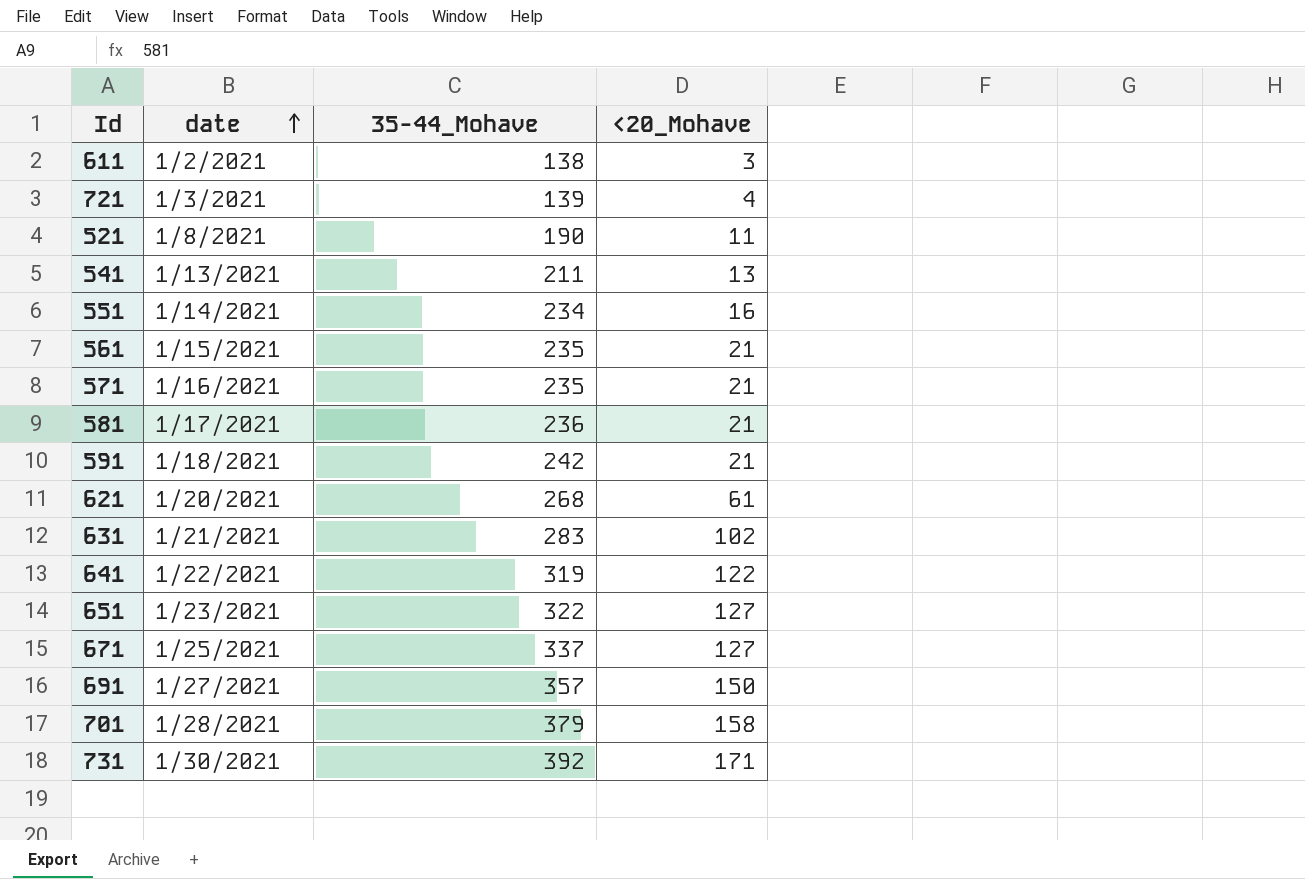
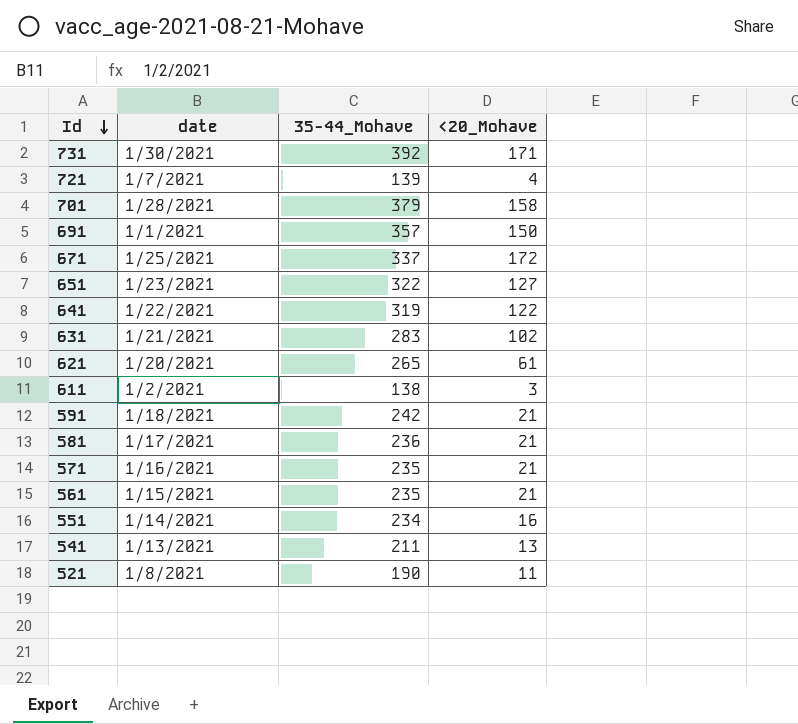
row order: date ascending -> Id descending
721 | date: 1/3/2021 -> 1/7/2021
691 | date: 1/27/2021 -> 1/1/2021
671 | <20_Mohave: 127 -> 172
621 | 35-44_Mohave: 268 -> 265

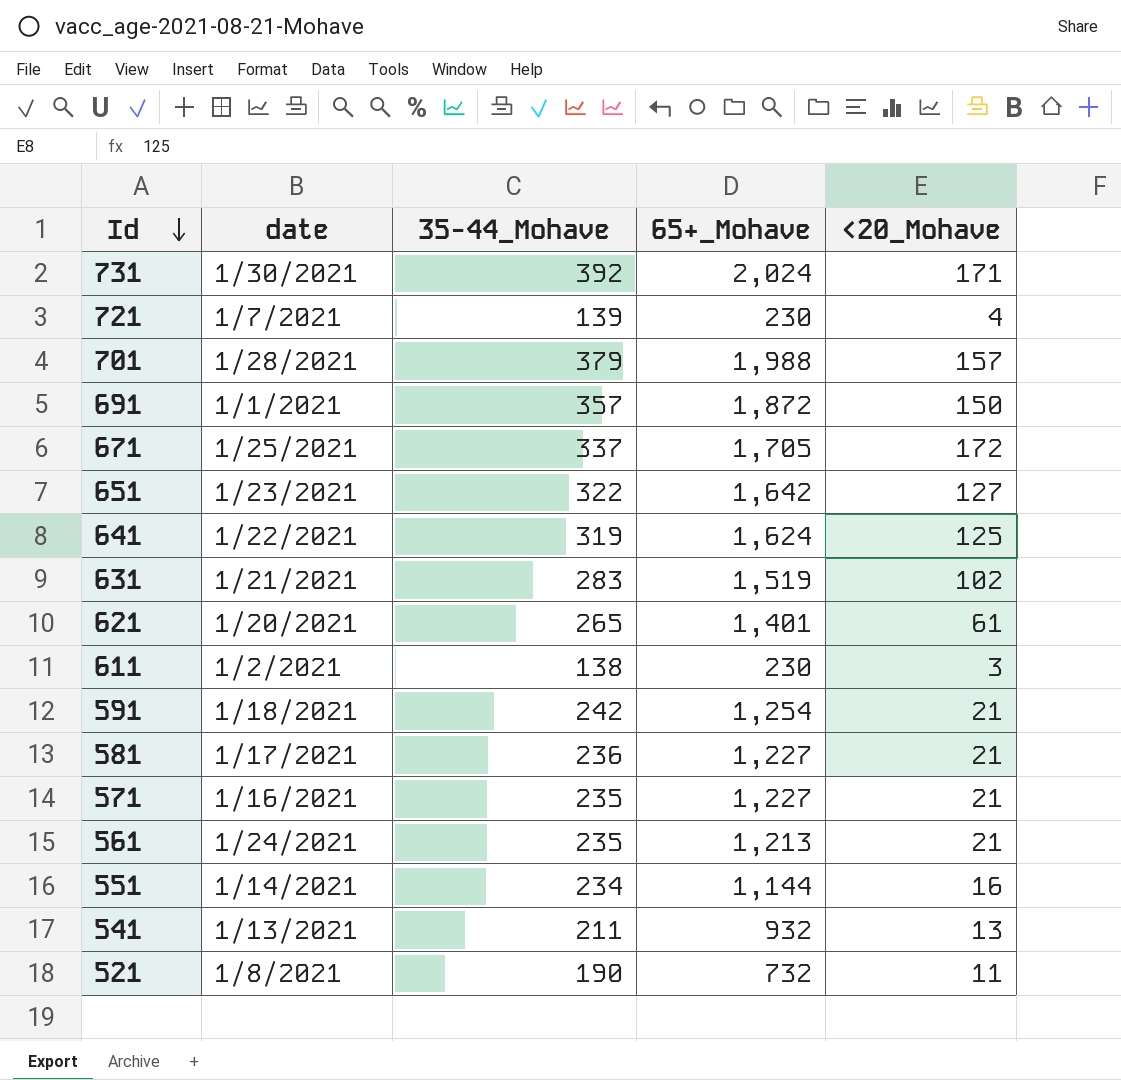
column 65+_Mohave | position: none -> 4
701 | <20_Mohave: 158 -> 157
641 | <20_Mohave: 122 -> 125
561 | date: 1/15/2021 -> 1/24/2021

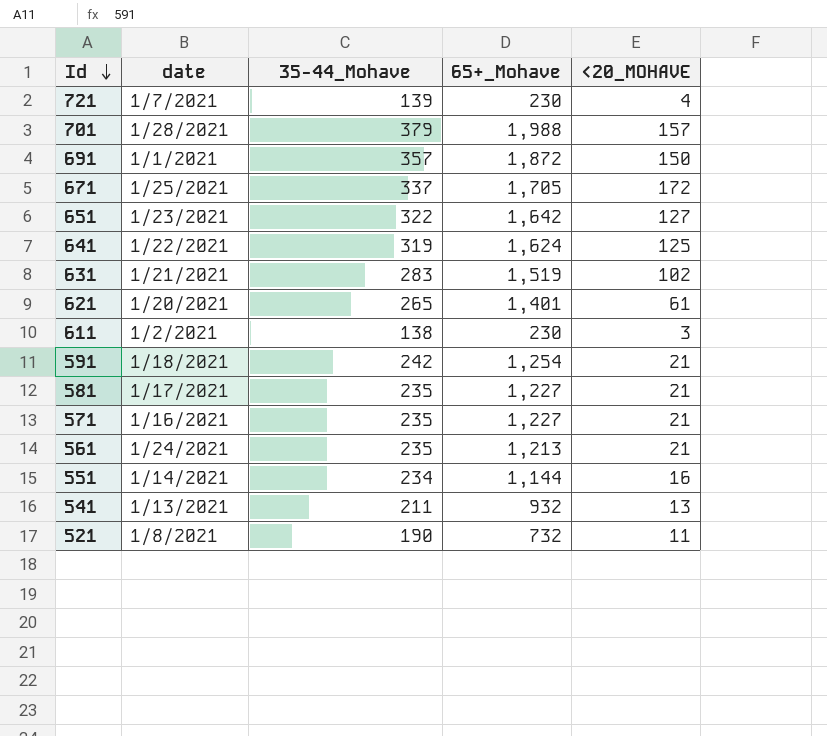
column name: <20_Mohave -> <20_MOHAVE
row 731: 1/30/2021 | 392 | 2,024 | 171 -> none
581 | 35-44_Mohave: 236 -> 235

